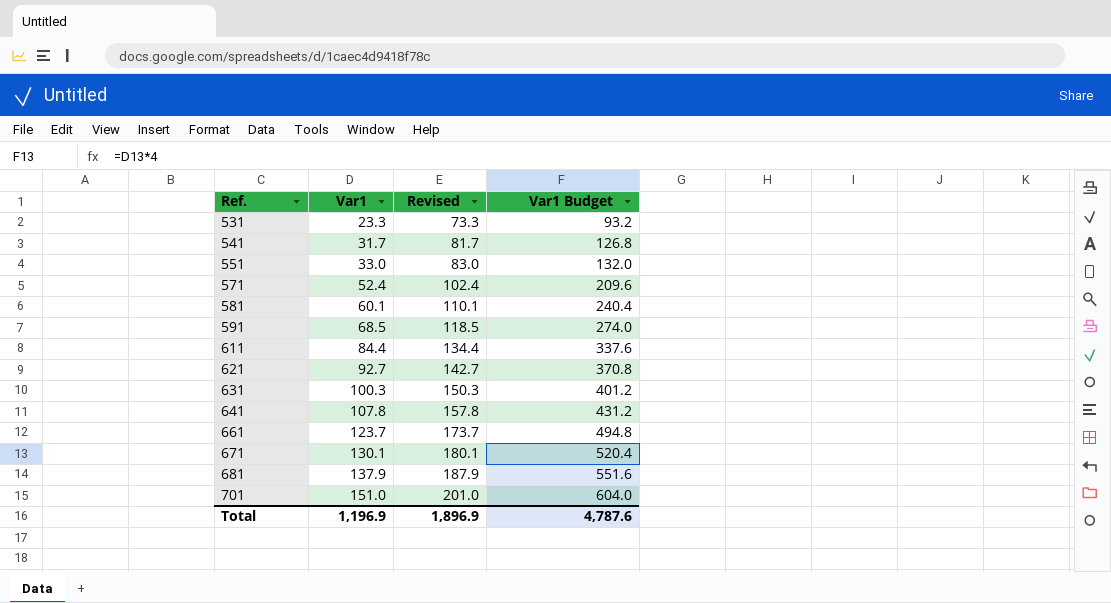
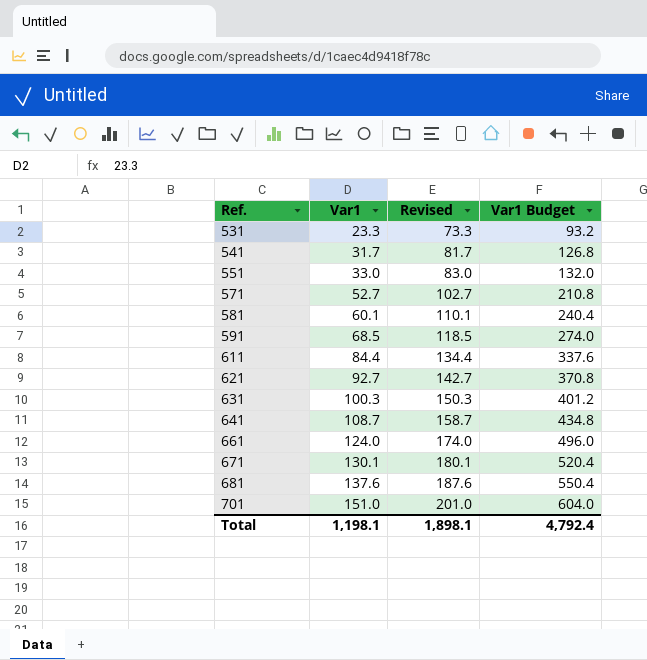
571 | Var1: 52.4 -> 52.7
571 | Revised: 102.4 -> 102.7
571 | Var1 Budget: 209.6 -> 210.8
641 | Var1: 107.8 -> 108.7
641 | Revised: 157.8 -> 158.7
641 | Var1 Budget: 431.2 -> 434.8
661 | Var1: 123.7 -> 124.0
661 | Revised: 173.7 -> 174.0
661 | Var1 Budget: 494.8 -> 496.0
681 | Var1: 137.9 -> 137.6
681 | Revised: 187.9 -> 187.6
681 | Var1 Budget: 551.6 -> 550.4
Total | Var1: 1,196.9 -> 1,198.1
Total | Revised: 1,896.9 -> 1,898.1
Total | Var1 Budget: 4,787.6 -> 4,792.4

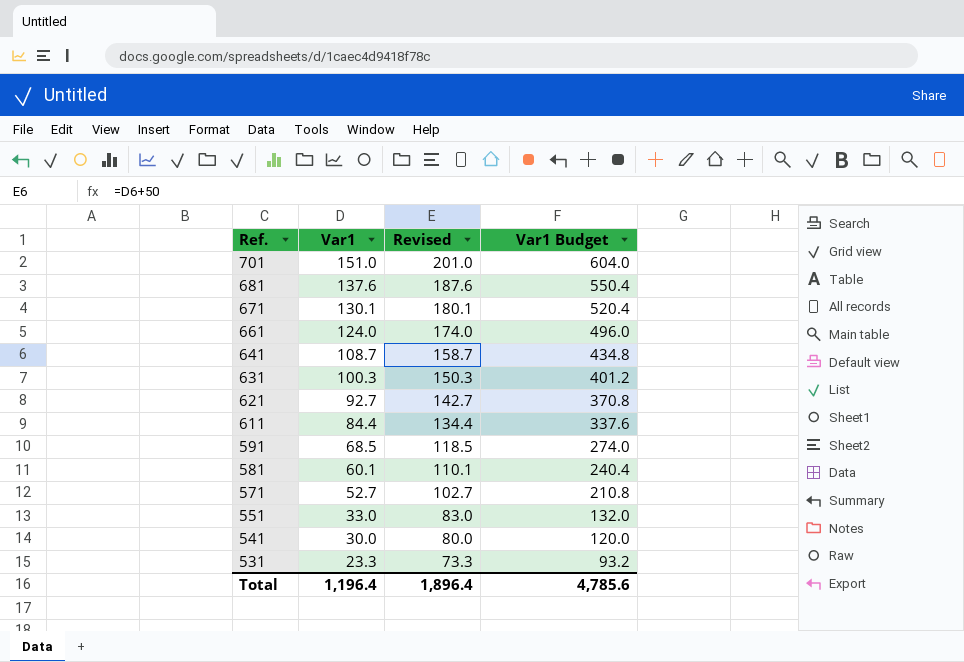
row order: Ref. ascending -> Ref. descending
541 | Var1: 31.7 -> 30.0
541 | Revised: 81.7 -> 80.0
541 | Var1 Budget: 126.8 -> 120.0
Total | Var1: 1,198.1 -> 1,196.4
Total | Revised: 1,898.1 -> 1,896.4
Total | Var1 Budget: 4,792.4 -> 4,785.6

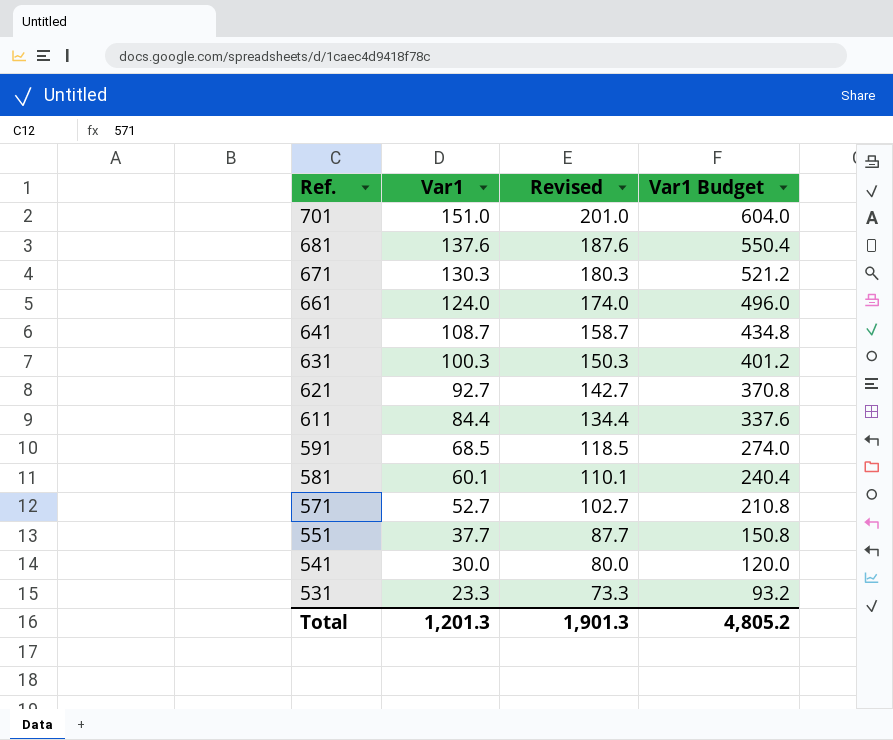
671 | Var1: 130.1 -> 130.3
671 | Revised: 180.1 -> 180.3
671 | Var1 Budget: 520.4 -> 521.2
551 | Var1: 33.0 -> 37.7
551 | Revised: 83.0 -> 87.7
551 | Var1 Budget: 132.0 -> 150.8
Total | Var1: 1,196.4 -> 1,201.3
Total | Revised: 1,896.4 -> 1,901.3
Total | Var1 Budget: 4,785.6 -> 4,805.2

